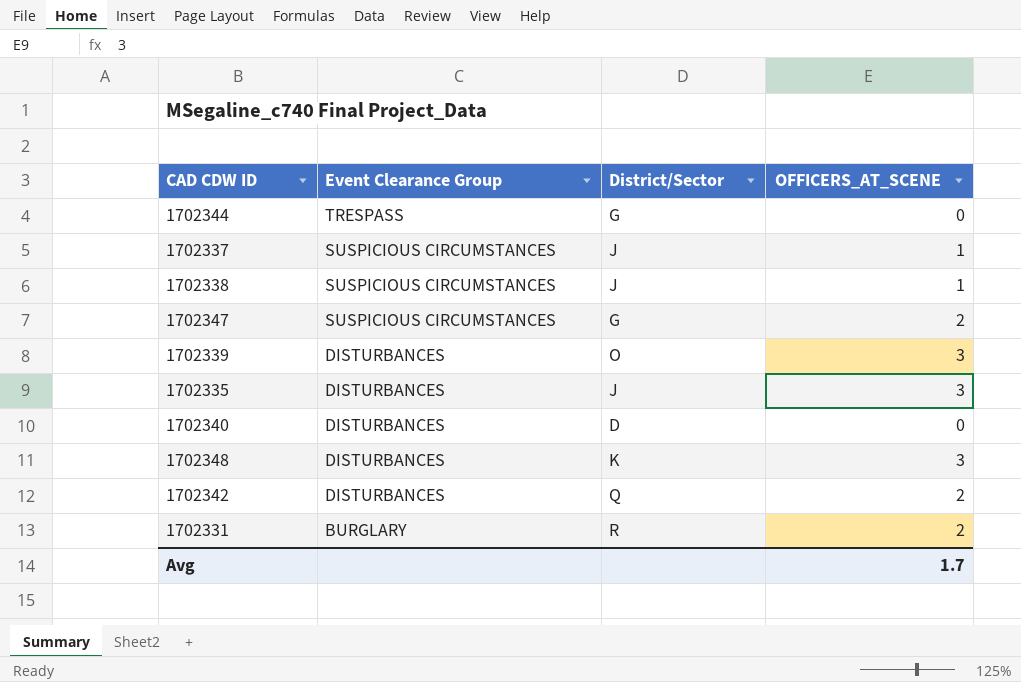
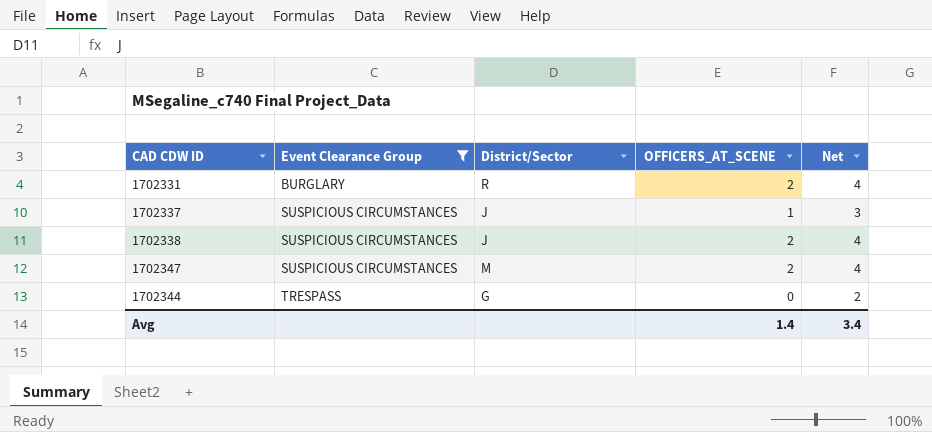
filter: none -> Event Clearance Group != DISTURBANCES
row order: Event Clearance Group descending -> Event Clearance Group ascending
column Net | formula: none -> [OFFICERS_AT_SCENE] + 2
1702338 | OFFICERS_AT_SCENE: 1 -> 2
1702347 | District/Sector: G -> M
Avg | OFFICERS_AT_SCENE: 1.7 -> 1.4

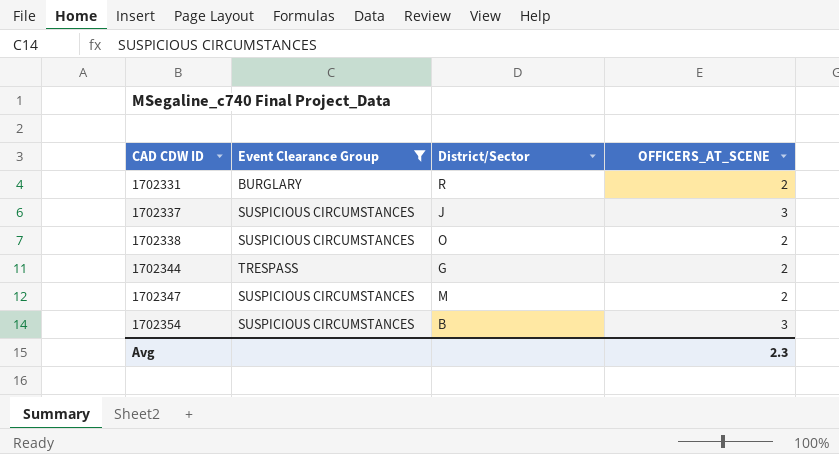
row order: Event Clearance Group ascending -> CAD CDW ID ascending
column Net | formula: [OFFICERS_AT_SCENE] + 2 -> none
1702337 | OFFICERS_AT_SCENE: 1 -> 3
1702338 | District/Sector: J -> O
1702344 | OFFICERS_AT_SCENE: 0 -> 2
row 1702354: none -> SUSPICIOUS CIRCUMSTANCES | B | 3
Avg | OFFICERS_AT_SCENE: 1.4 -> 2.3

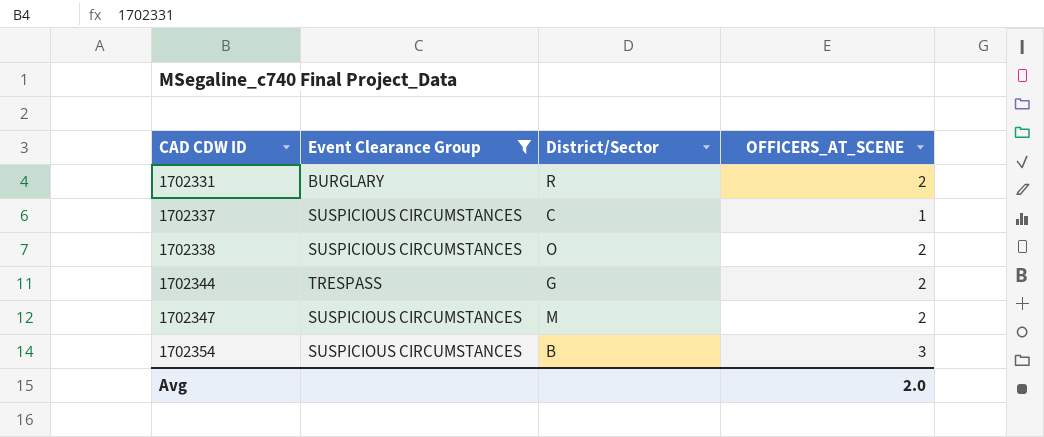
1702337 | District/Sector: J -> C
1702337 | OFFICERS_AT_SCENE: 3 -> 1
Avg | OFFICERS_AT_SCENE: 2.3 -> 2.0

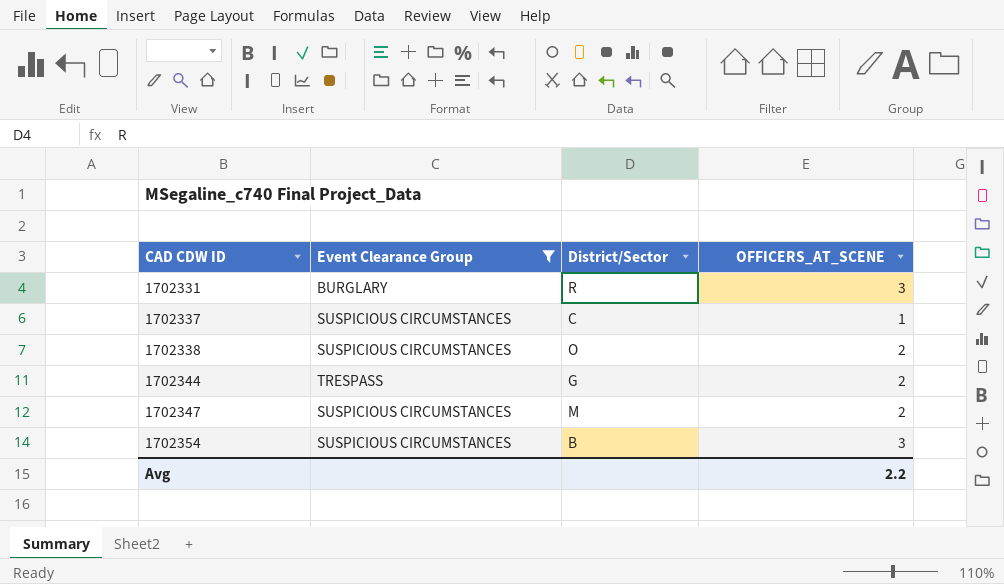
1702331 | OFFICERS_AT_SCENE: 2 -> 3
Avg | OFFICERS_AT_SCENE: 2.0 -> 2.2

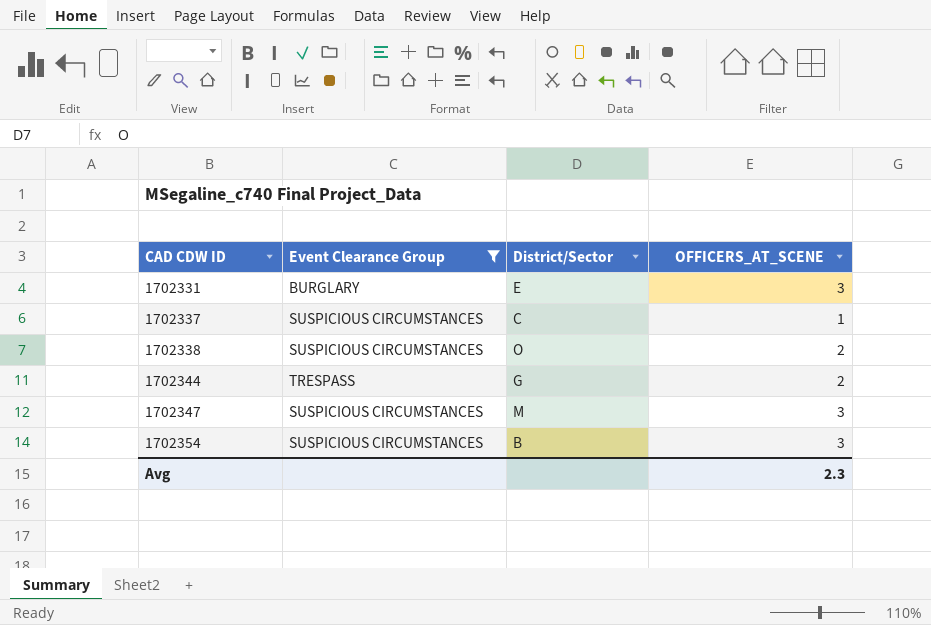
1702331 | District/Sector: R -> E
1702347 | OFFICERS_AT_SCENE: 2 -> 3
Avg | OFFICERS_AT_SCENE: 2.2 -> 2.3

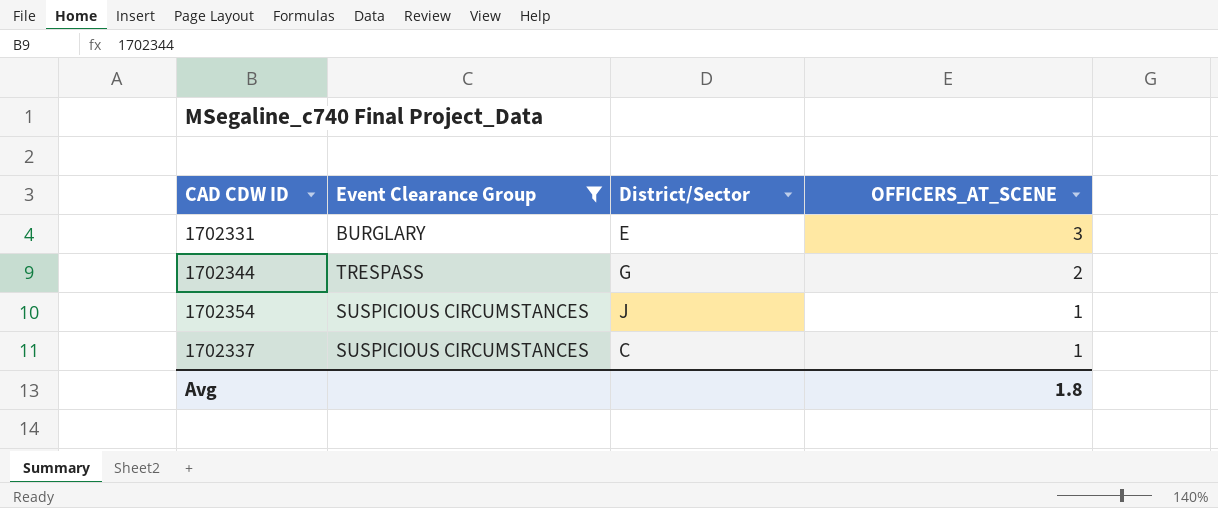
row order: CAD CDW ID ascending -> OFFICERS_AT_SCENE descending
row 1702338: SUSPICIOUS CIRCUMSTANCES | O | 2 -> none
row 1702347: SUSPICIOUS CIRCUMSTANCES | M | 3 -> none
1702354 | District/Sector: B -> J
1702354 | OFFICERS_AT_SCENE: 3 -> 1
Avg | OFFICERS_AT_SCENE: 2.3 -> 1.8

